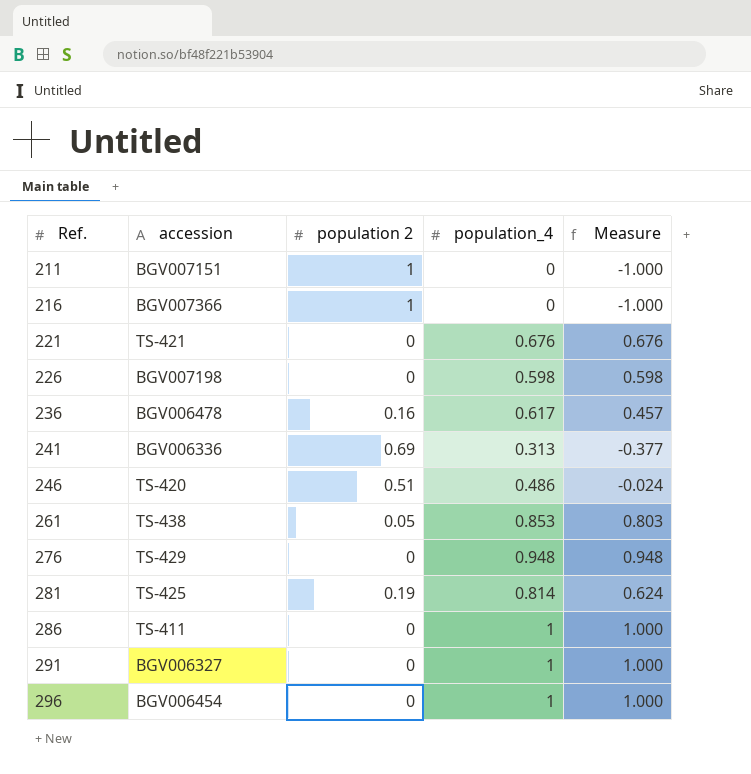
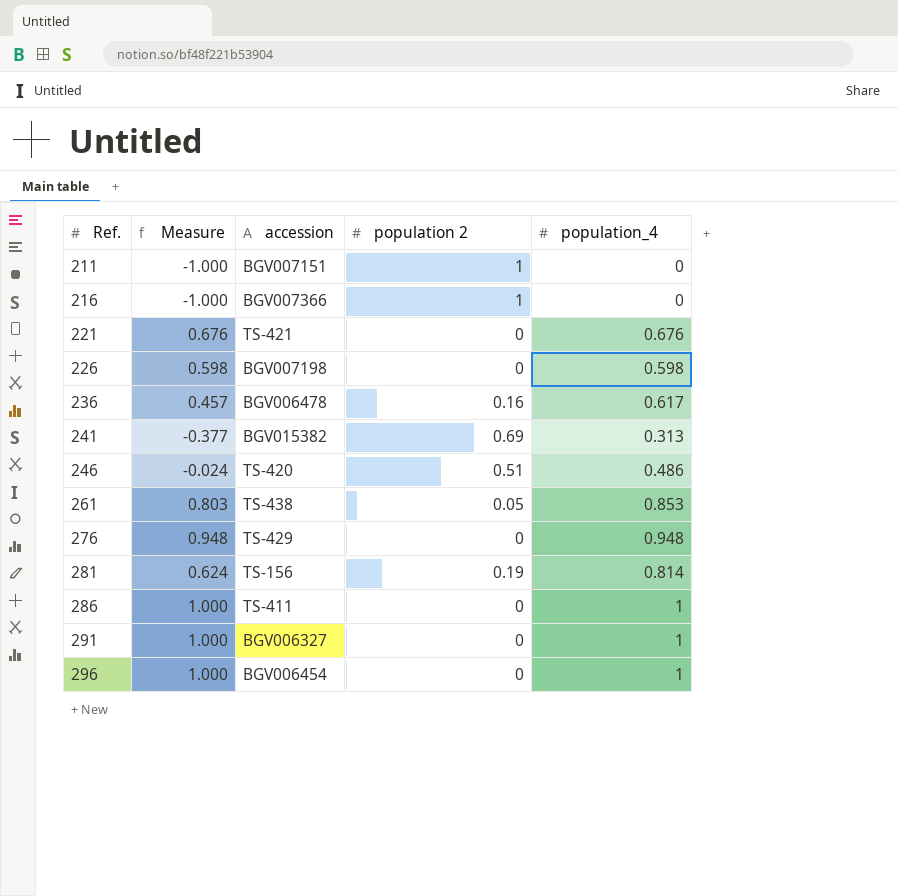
column Measure | position: 5 -> 2
241 | accession: BGV006336 -> BGV015382
281 | accession: TS-425 -> TS-156

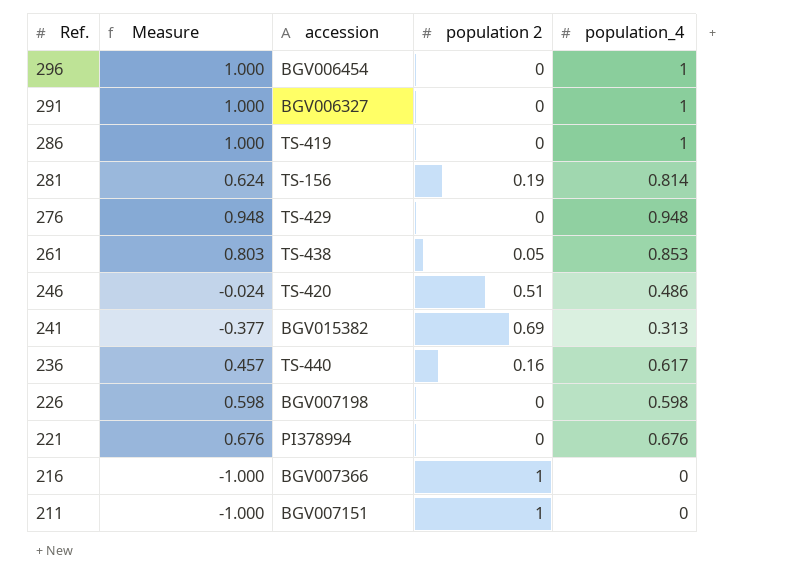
row order: Ref. ascending -> Ref. descending
286 | accession: TS-411 -> TS-419
236 | accession: BGV006478 -> TS-440
221 | accession: TS-421 -> PI378994

